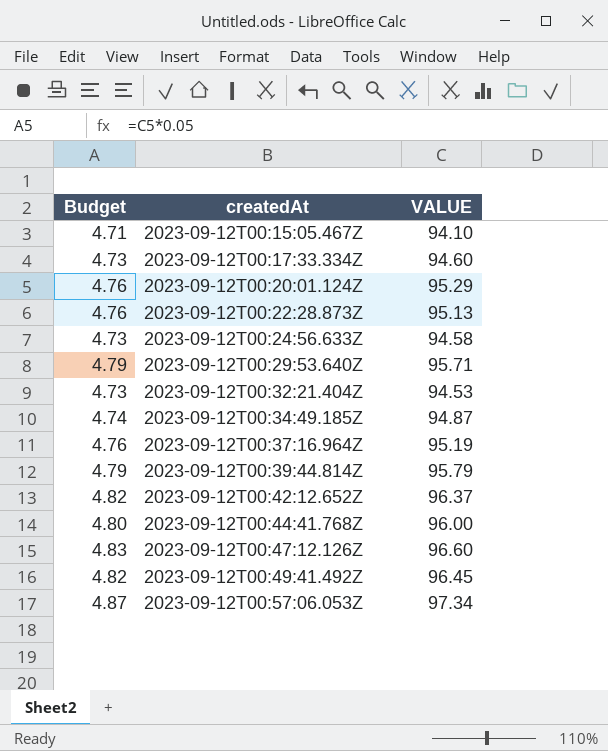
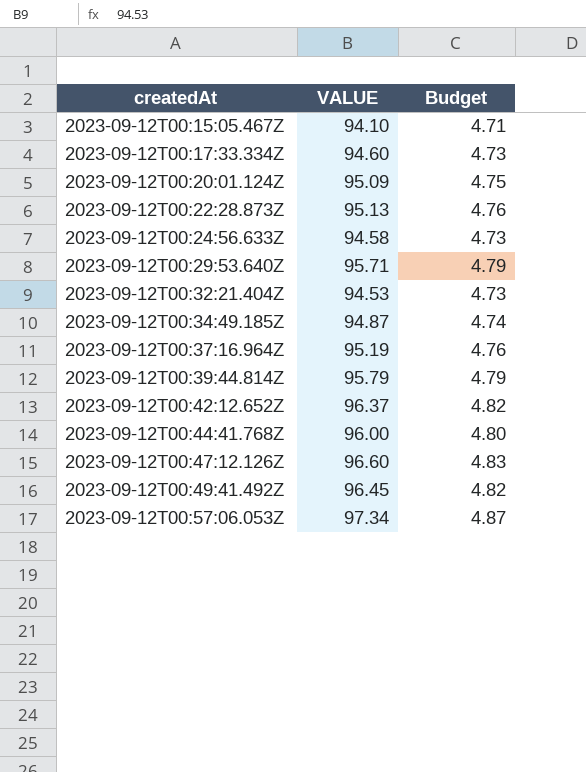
column Budget | position: 1 -> 3
2023-09-12T00:20:01.124Z | VALUE: 95.29 -> 95.09
2023-09-12T00:20:01.124Z | Budget: 4.76 -> 4.75

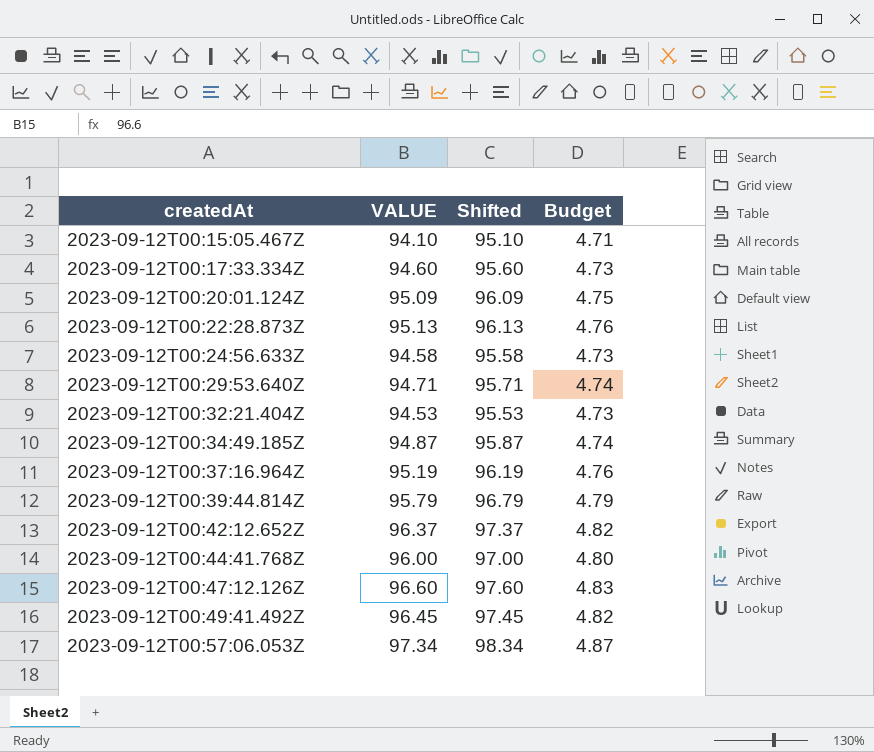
column Shifted | formula: none -> [VALUE] + 1
2023-09-12T00:29:53.640Z | VALUE: 95.71 -> 94.71
2023-09-12T00:29:53.640Z | Budget: 4.79 -> 4.74

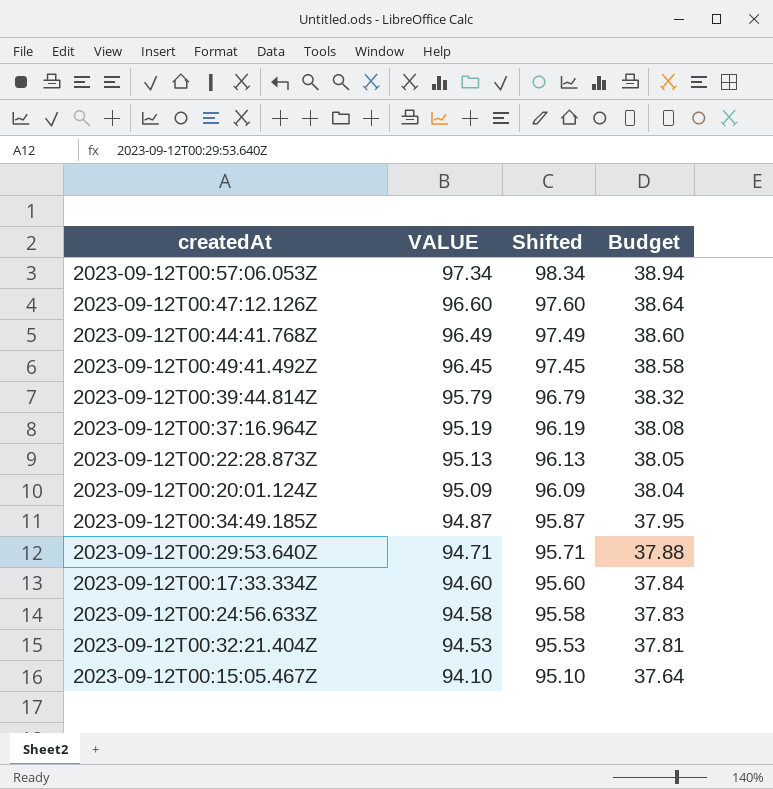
row order: createdAt ascending -> VALUE descending
column Budget | formula: [VALUE] * 0.05 -> [VALUE] * 0.4
row 2023-09-12T00:42:12.652Z: 96.37 | 97.37 | 4.82 -> none
2023-09-12T00:44:41.768Z | VALUE: 96.00 -> 96.49
2023-09-12T00:44:41.768Z | Shifted: 97.00 -> 97.49

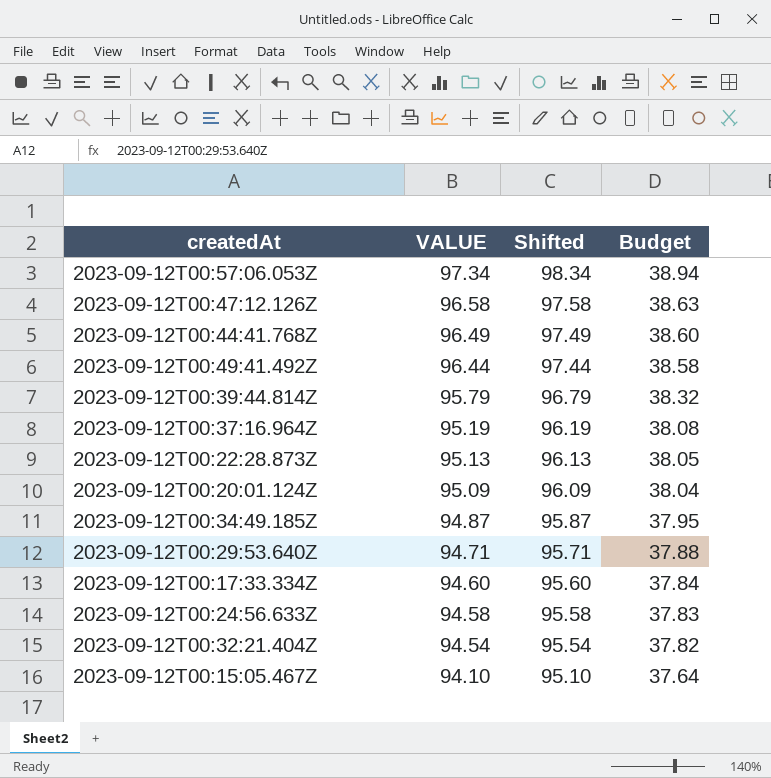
2023-09-12T00:47:12.126Z | VALUE: 96.60 -> 96.58
2023-09-12T00:47:12.126Z | Shifted: 97.60 -> 97.58
2023-09-12T00:47:12.126Z | Budget: 38.64 -> 38.63
2023-09-12T00:49:41.492Z | VALUE: 96.45 -> 96.44
2023-09-12T00:49:41.492Z | Shifted: 97.45 -> 97.44
2023-09-12T00:32:21.404Z | VALUE: 94.53 -> 94.54
2023-09-12T00:32:21.404Z | Shifted: 95.53 -> 95.54
2023-09-12T00:32:21.404Z | Budget: 37.81 -> 37.82

